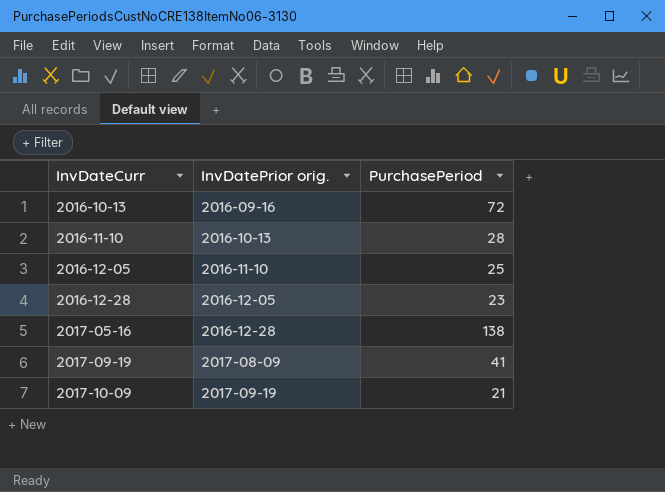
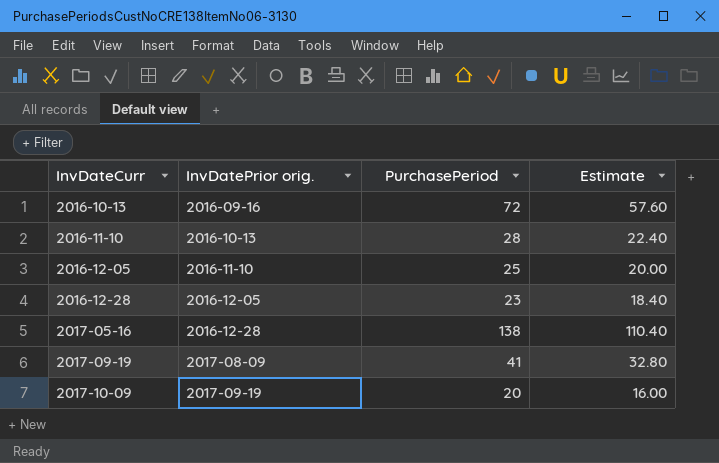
column Estimate | formula: none -> [PurchasePeriod] * 0.8
2017-10-09 | PurchasePeriod: 21 -> 20

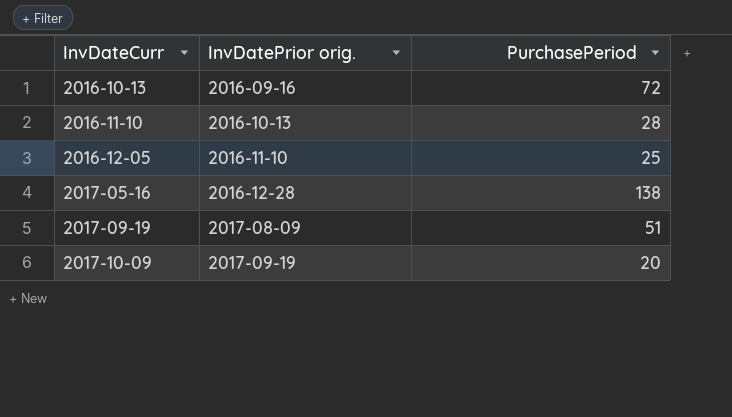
column Estimate | formula: [PurchasePeriod] * 0.8 -> none
row 2016-12-28: 2016-12-05 | 23 | 18.40 -> none
2017-09-19 | PurchasePeriod: 41 -> 51

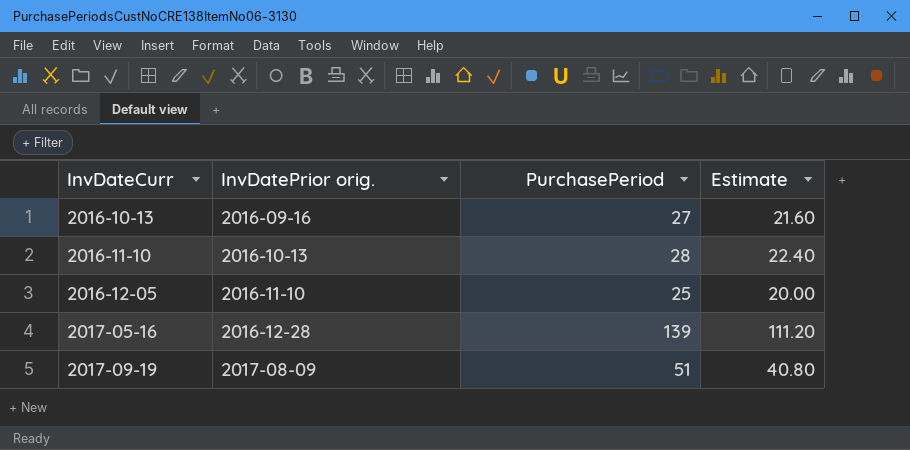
column Estimate | formula: none -> [PurchasePeriod] * 0.8
row 2017-10-09: 2017-09-19 | 20 -> none
2016-10-13 | PurchasePeriod: 72 -> 27
2017-05-16 | PurchasePeriod: 138 -> 139

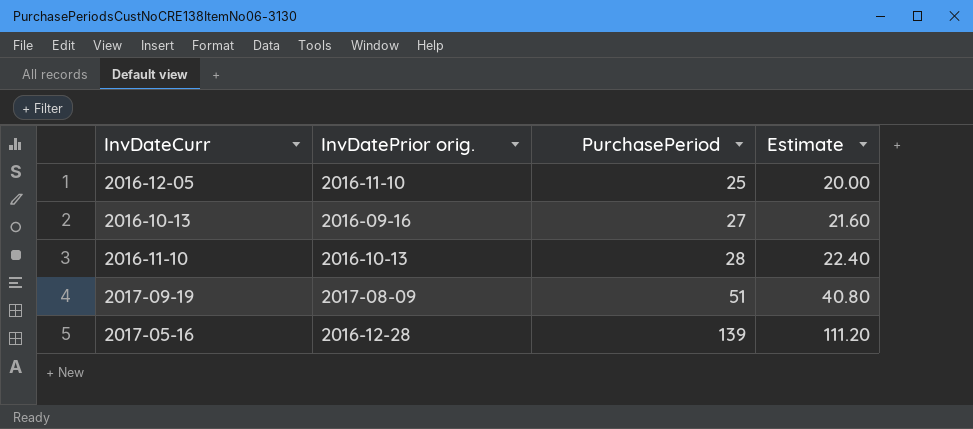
row order: InvDateCurr ascending -> PurchasePeriod ascending

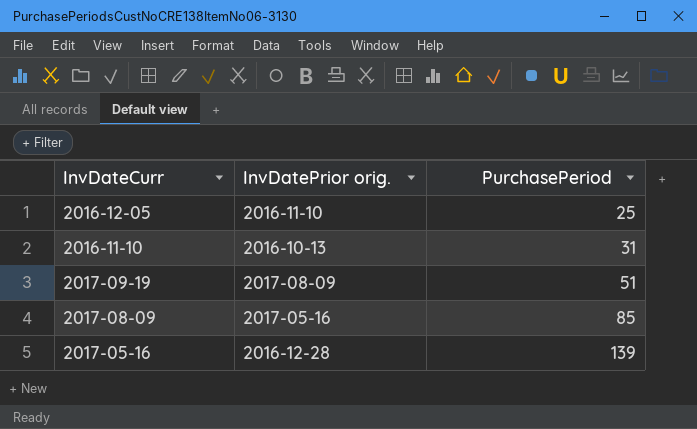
column Estimate | formula: [PurchasePeriod] * 0.8 -> none
row 2016-10-13: 2016-09-16 | 27 | 21.60 -> none
2016-11-10 | PurchasePeriod: 28 -> 31
row 2017-08-09: none -> 2017-05-16 | 85

